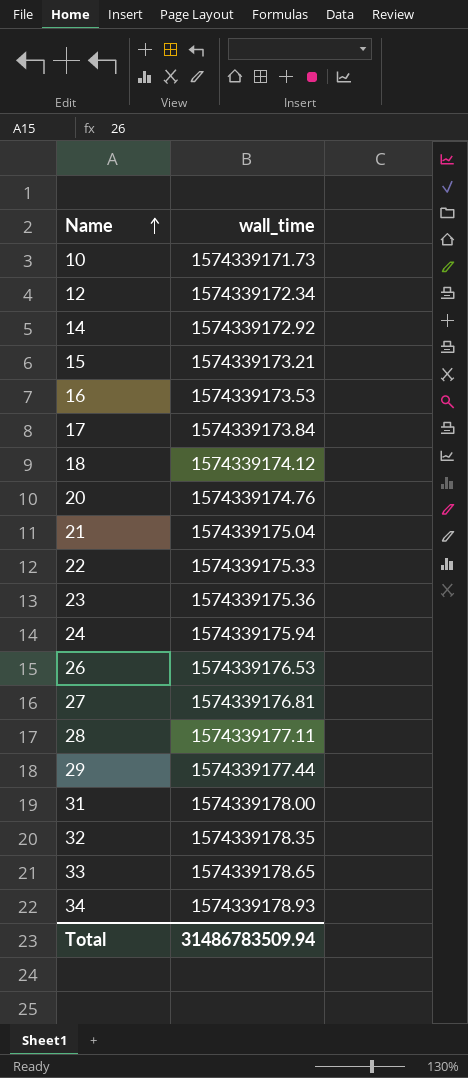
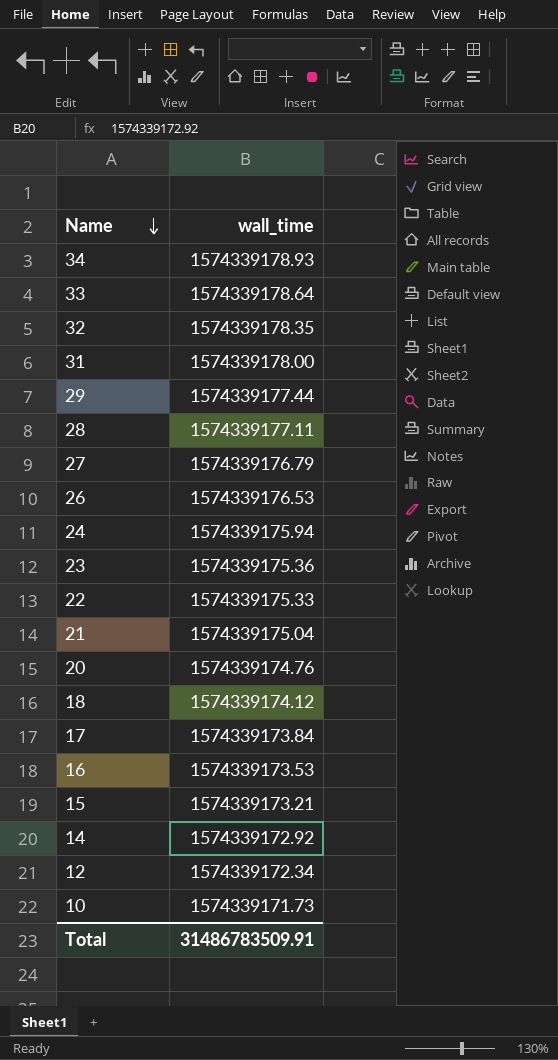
row order: Name ascending -> Name descending
33 | wall_time: 1574339178.65 -> 1574339178.64
27 | wall_time: 1574339176.81 -> 1574339176.79
Total | wall_time: 31486783509.94 -> 31486783509.91

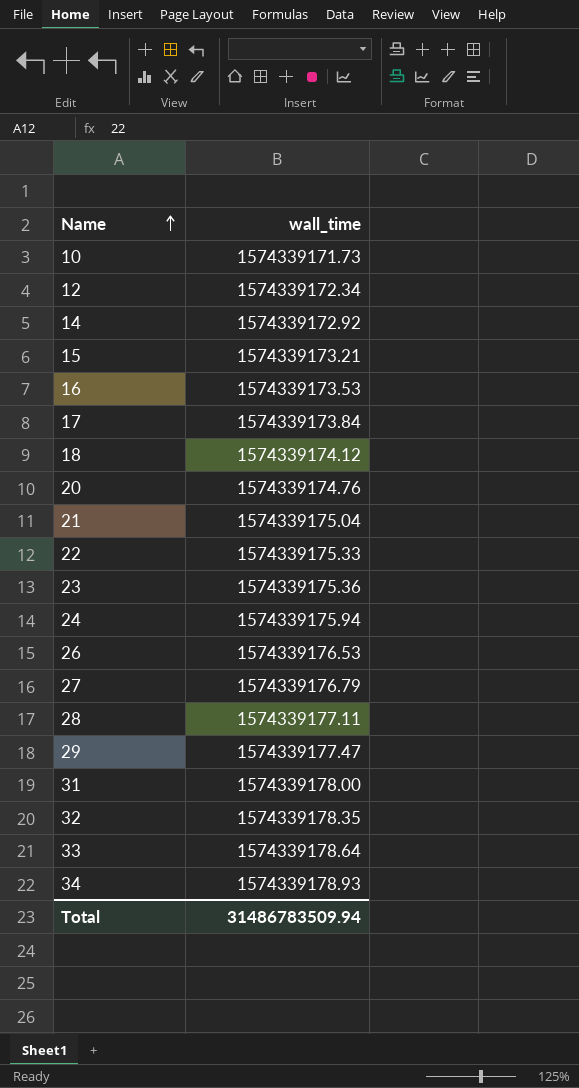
row order: Name descending -> Name ascending
29 | wall_time: 1574339177.44 -> 1574339177.47
Total | wall_time: 31486783509.91 -> 31486783509.94

